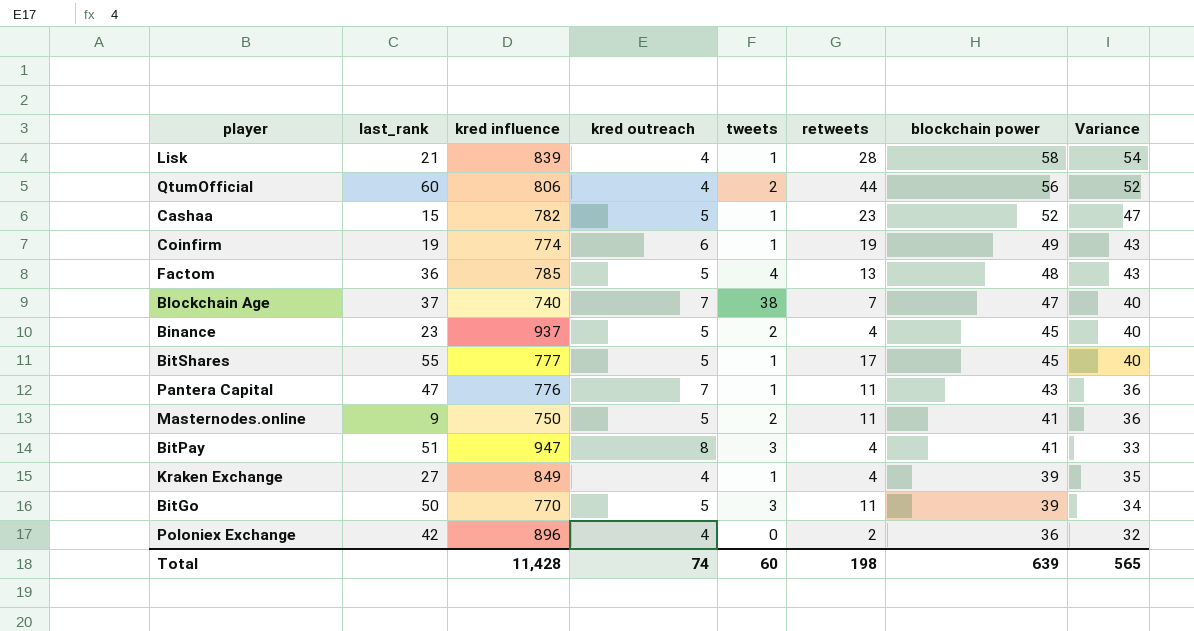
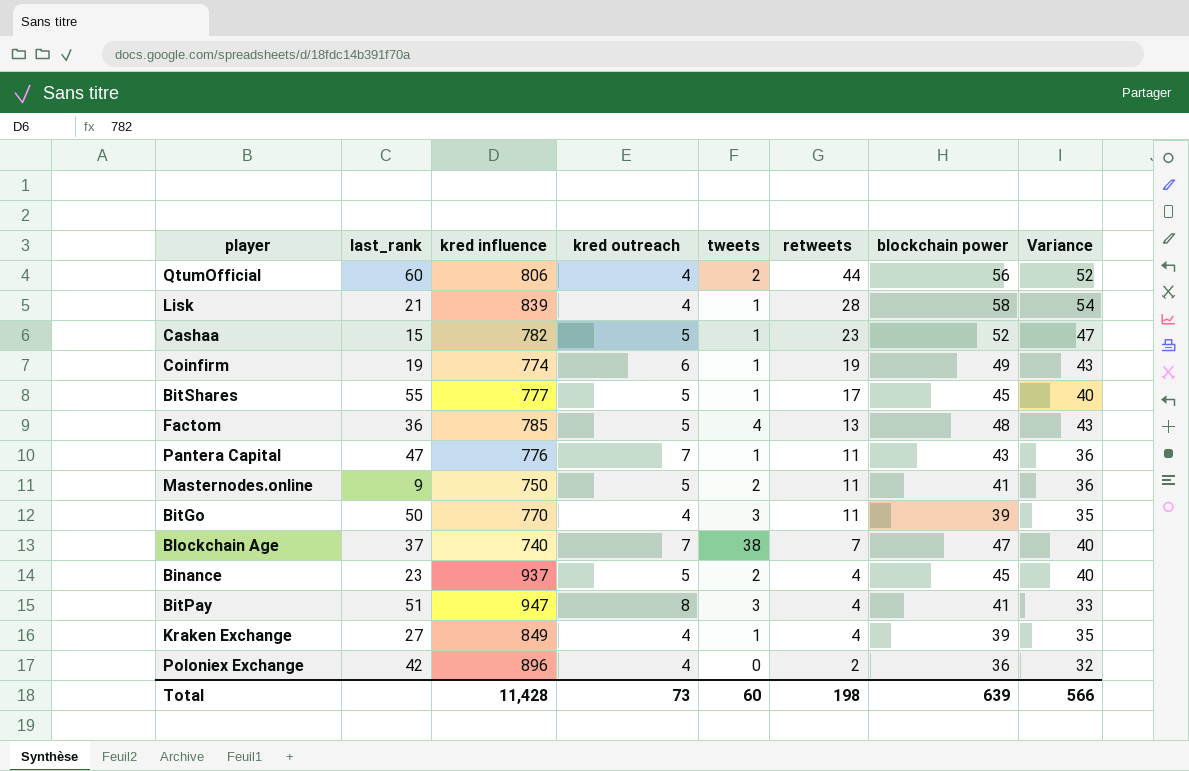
row order: blockchain power descending -> retweets descending
BitGo | kred outreach: 5 -> 4
BitGo | Variance: 34 -> 35
Total | kred outreach: 74 -> 73
Total | Variance: 565 -> 566

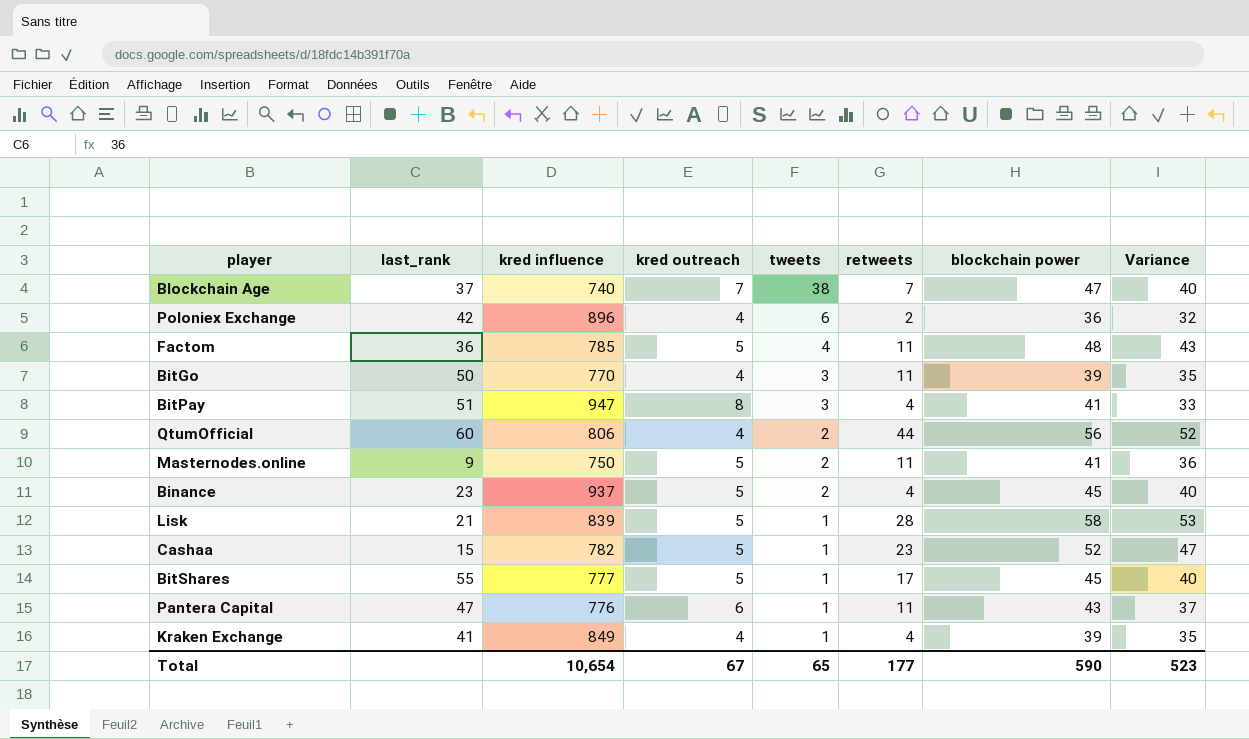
row order: retweets descending -> tweets descending
row Coinfirm: 19 | 774 | 6 | 1 | 19 | 49 | 43 -> none
Poloniex Exchange | tweets: 0 -> 6
Factom | retweets: 13 -> 11
Lisk | kred outreach: 4 -> 5
Lisk | Variance: 54 -> 53
Pantera Capital | kred outreach: 7 -> 6
Pantera Capital | Variance: 36 -> 37
Kraken Exchange | last_rank: 27 -> 41
Total | kred influence: 11,428 -> 10,654
Total | kred outreach: 73 -> 67
Total | tweets: 60 -> 65
Total | retweets: 198 -> 177
Total | blockchain power: 639 -> 590
Total | Variance: 566 -> 523

